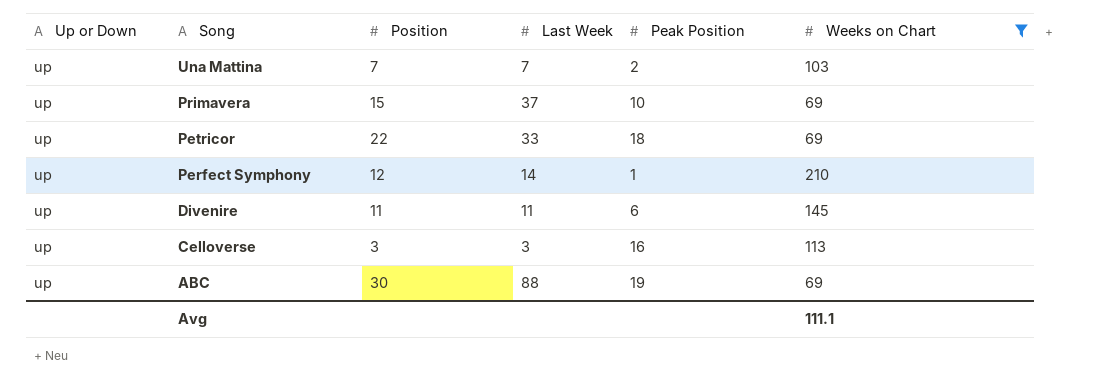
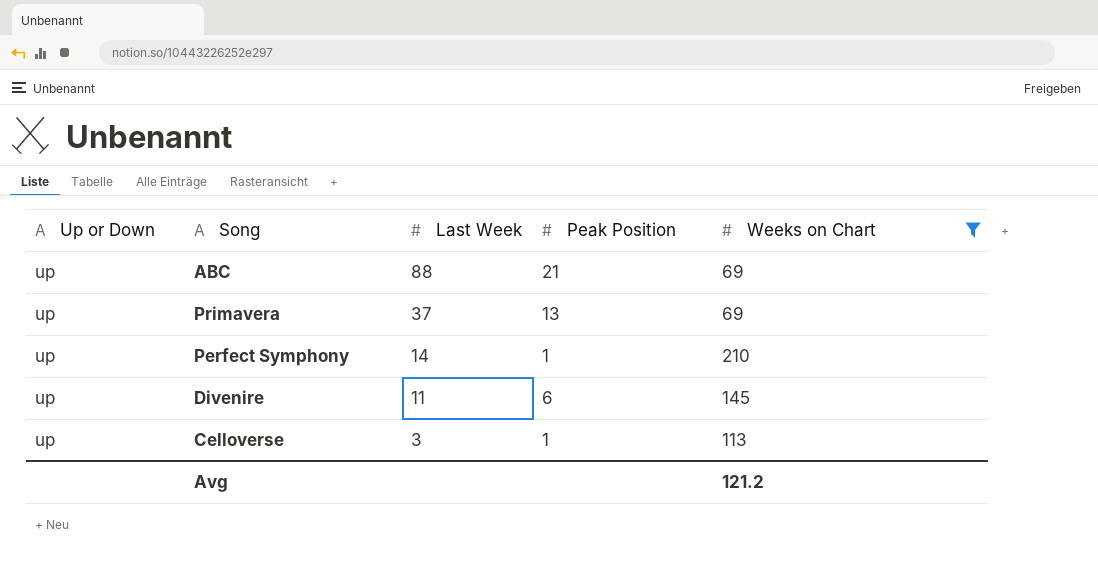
row order: Song descending -> Last Week descending
column Position | position: 3 -> none
row Una Mattina: up | 7 | 7 | 2 | 103 -> none
row Petricor: up | 22 | 33 | 18 | 69 -> none
ABC | Peak Position: 19 -> 21
Primavera | Peak Position: 10 -> 13
Celloverse | Peak Position: 16 -> 1
Avg | Weeks on Chart: 111.1 -> 121.2

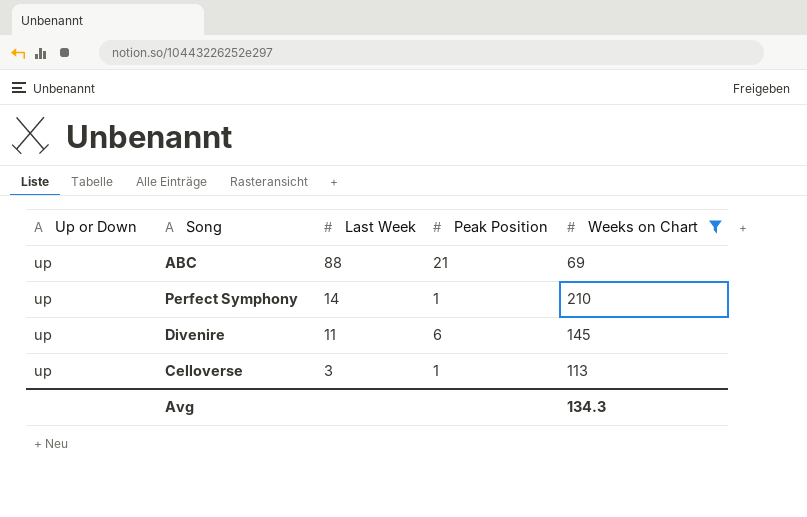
row Primavera: up | 37 | 13 | 69 -> none
Avg | Weeks on Chart: 121.2 -> 134.3

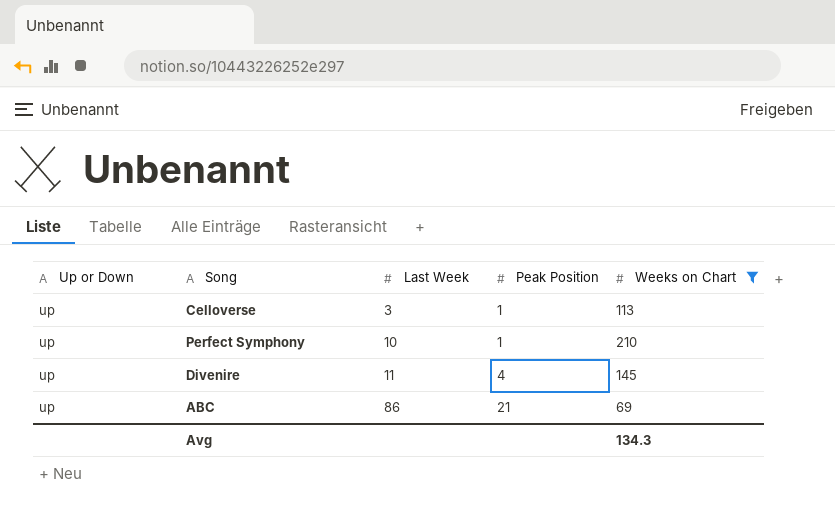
row order: Last Week descending -> Last Week ascending
Perfect Symphony | Last Week: 14 -> 10
Divenire | Peak Position: 6 -> 4
ABC | Last Week: 88 -> 86

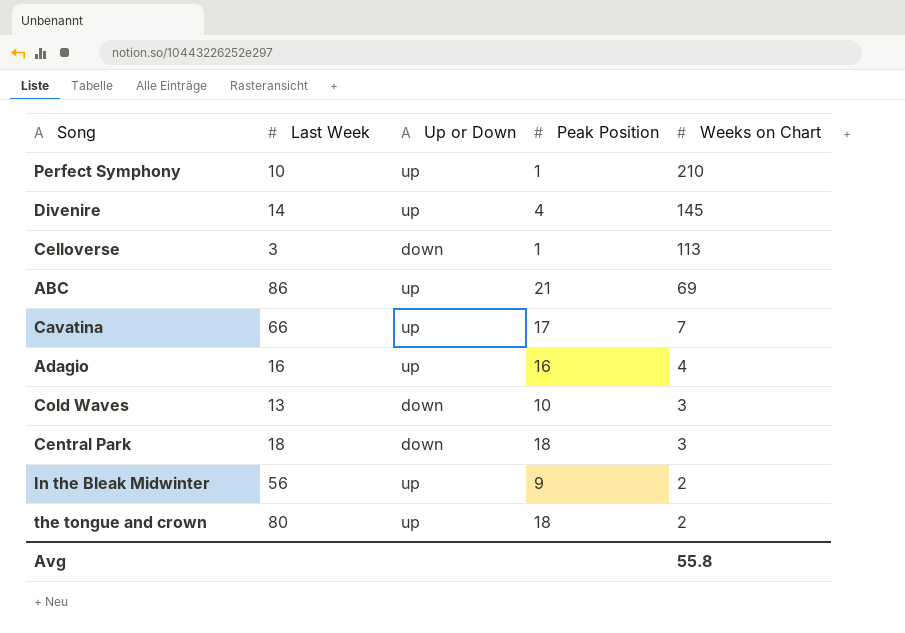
filter: Weeks on Chart >= 69 -> none
row order: Last Week ascending -> Weeks on Chart descending
column Up or Down | position: 1 -> 3
Divenire | Last Week: 11 -> 14
Celloverse | Up or Down: up -> down
Avg | Weeks on Chart: 134.3 -> 55.8

